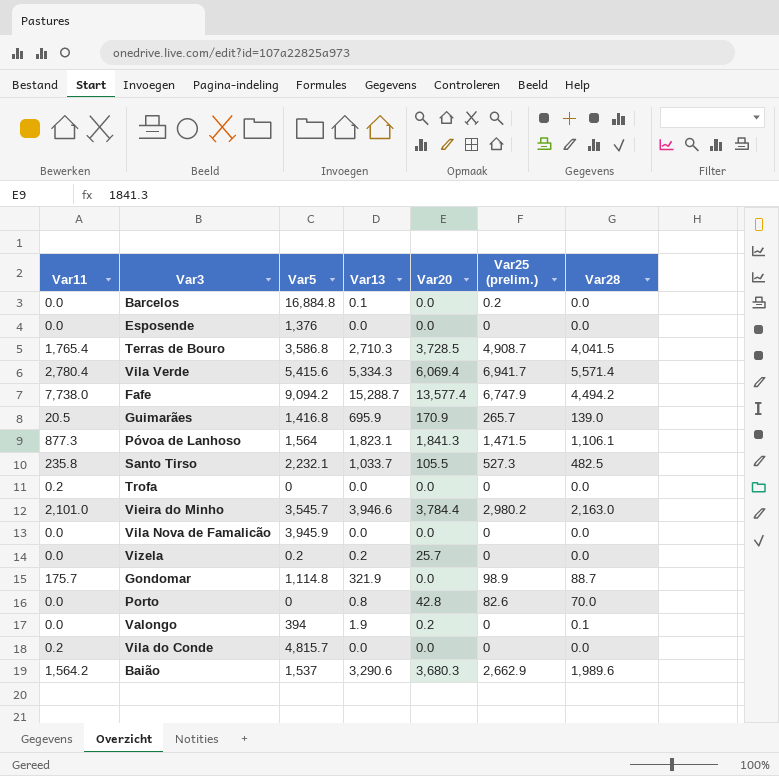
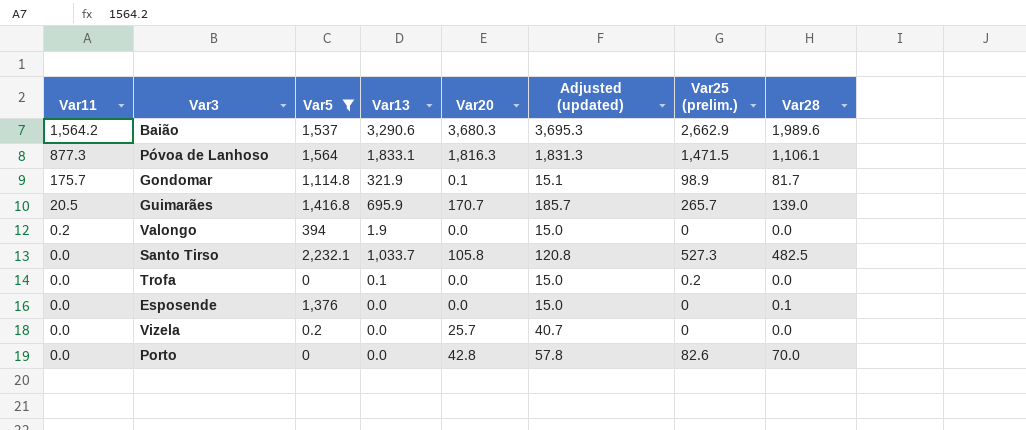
filter: none -> Var5 <= 2,232.1
row order: none -> Var11 descending
column Adjusted (updated) | formula: none -> [Var20] + 15
Póvoa de Lanhoso | Var13: 1,823.1 -> 1,833.1
Póvoa de Lanhoso | Var20: 1,841.3 -> 1,816.3
Gondomar | Var20: 0.0 -> 0.1
Gondomar | Var28: 88.7 -> 81.7
Guimarães | Var20: 170.9 -> 170.7
Valongo | Var11: 0.0 -> 0.2
Valongo | Var20: 0.2 -> 0.0
Valongo | Var28: 0.1 -> 0.0
Santo Tirso | Var11: 235.8 -> 0.0
Santo Tirso | Var20: 105.5 -> 105.8
Trofa | Var11: 0.2 -> 0.0
Trofa | Var13: 0.0 -> 0.1
Trofa | Var25 (prelim.): 0 -> 0.2
Esposende | Var28: 0.0 -> 0.1
Vizela | Var13: 0.2 -> 0.0
Porto | Var13: 0.8 -> 0.0

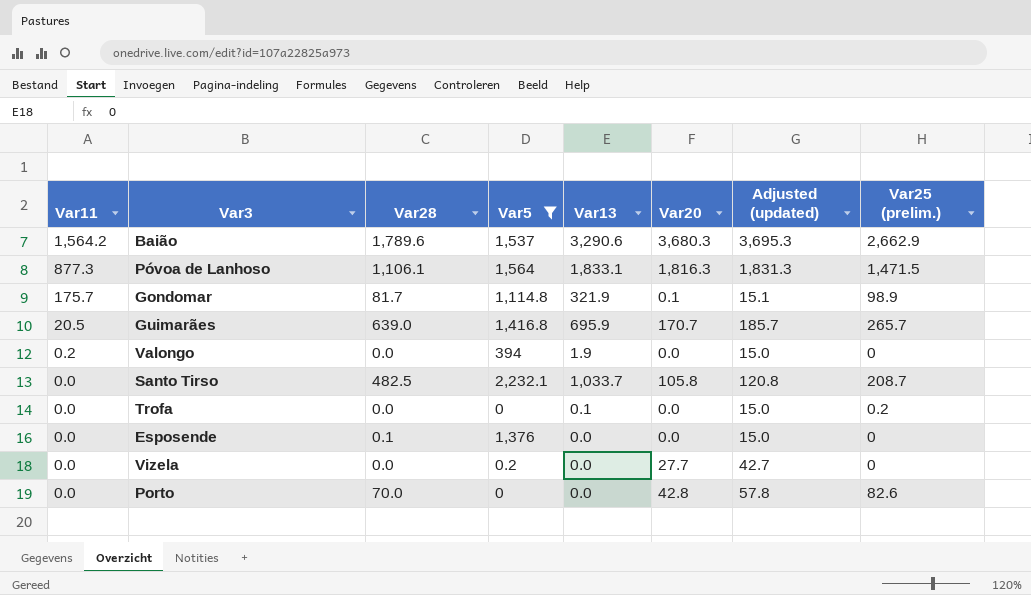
column Var28 | position: 8 -> 3
Baião | Var28: 1,989.6 -> 1,789.6
Guimarães | Var28: 139.0 -> 639.0
Santo Tirso | Var25 (prelim.): 527.3 -> 208.7
Vizela | Var20: 25.7 -> 27.7
Vizela | Adjusted (updated): 40.7 -> 42.7

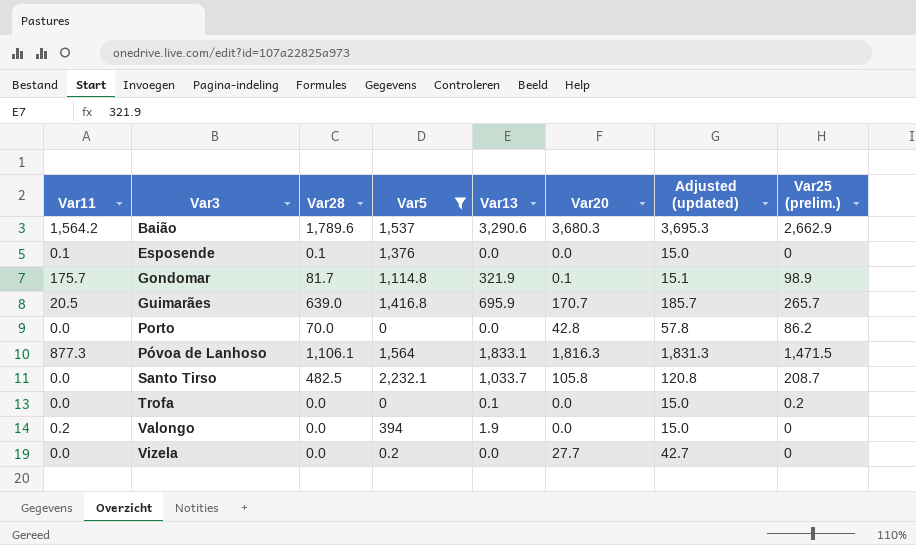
row order: Var11 descending -> Var3 ascending
Esposende | Var11: 0.0 -> 0.1
Porto | Var25 (prelim.): 82.6 -> 86.2

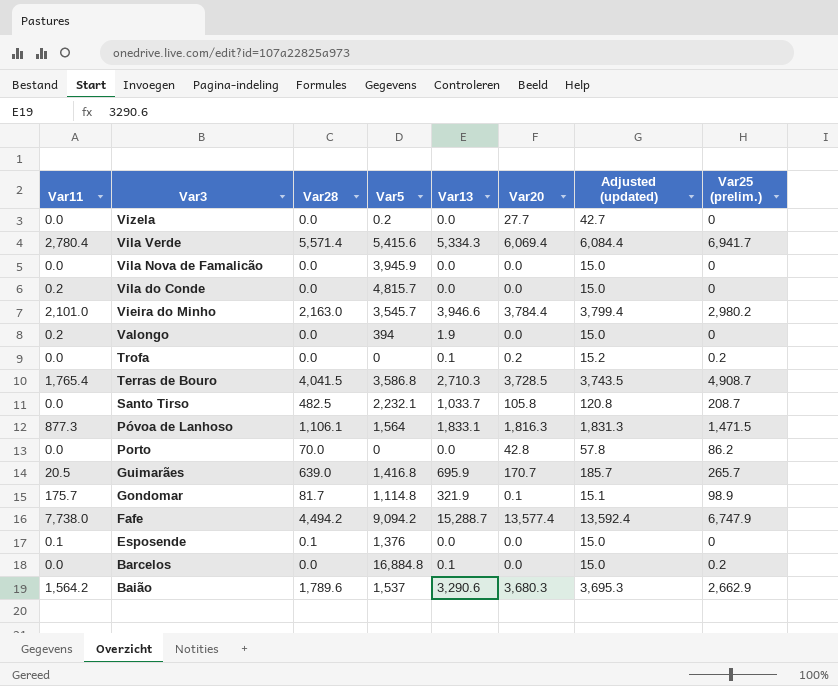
filter: Var5 <= 2,232.1 -> none
row order: Var3 ascending -> Var3 descending
Trofa | Var20: 0.0 -> 0.2
Trofa | Adjusted (updated): 15.0 -> 15.2

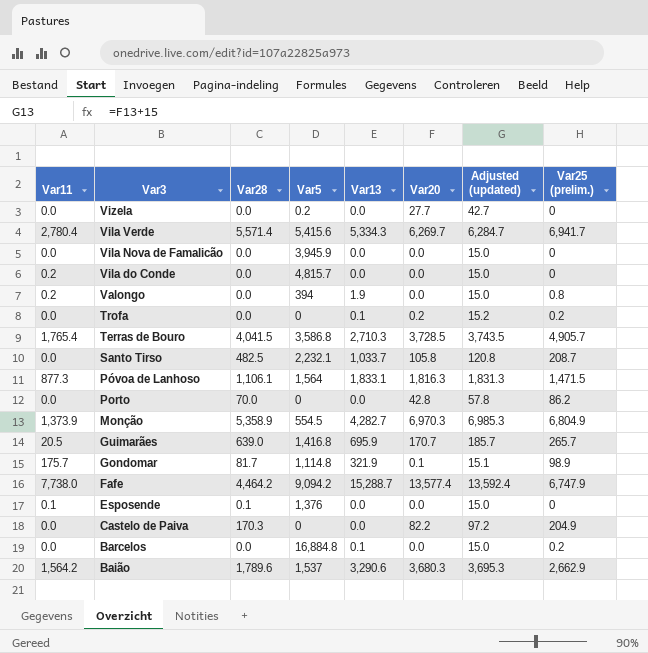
row Vieira do Minho: 2,101.0 | 2,163.0 | 3,545.7 | 3,946.6 | 3,784.4 | 3,799.4 | 2,980.2 -> none
Vila Verde | Var20: 6,069.4 -> 6,269.7
Vila Verde | Adjusted (updated): 6,084.4 -> 6,284.7
Valongo | Var25 (prelim.): 0 -> 0.8
Terras de Bouro | Var25 (prelim.): 4,908.7 -> 4,905.7
row Monção: none -> 1,373.9 | 5,358.9 | 554.5 | 4,282.7 | 6,970.3 | 6,985.3 | 6,804.9
Fafe | Var28: 4,494.2 -> 4,464.2
row Castelo de Paiva: none -> 0.0 | 170.3 | 0 | 0.0 | 82.2 | 97.2 | 204.9

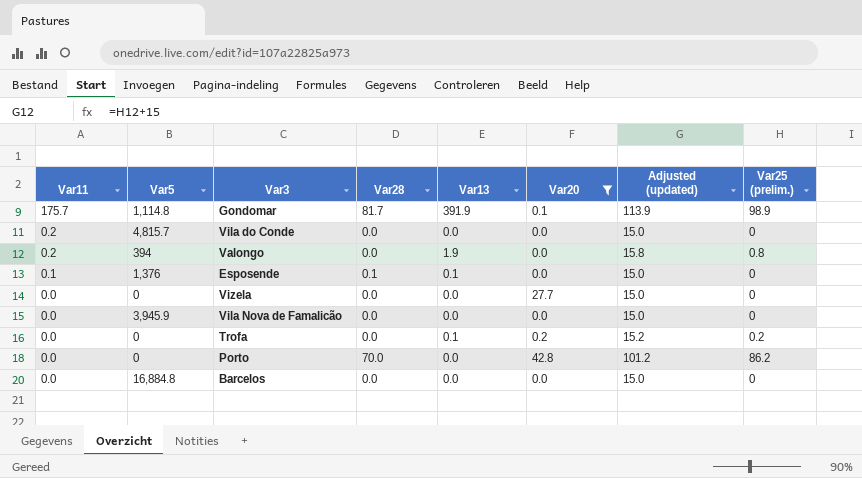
filter: none -> Var20 <= 42.8
row order: Var3 descending -> Var11 descending
column Var5 | position: 4 -> 2
column Adjusted (updated) | formula: [Var20] + 15 -> [Var25 (prelim.)] + 15
Gondomar | Var13: 321.9 -> 391.9
Esposende | Var13: 0.0 -> 0.1
Vizela | Var5: 0.2 -> 0
Barcelos | Var13: 0.1 -> 0.0
Barcelos | Var25 (prelim.): 0.2 -> 0

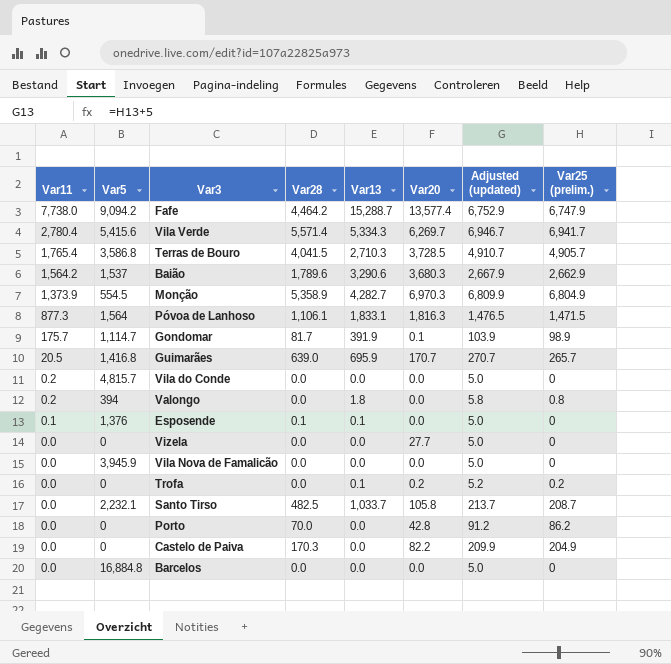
filter: Var20 <= 42.8 -> none
column Adjusted (updated) | formula: [Var25 (prelim.)] + 15 -> [Var25 (prelim.)] + 5
Gondomar | Var5: 1,114.8 -> 1,114.7
Valongo | Var13: 1.9 -> 1.8

